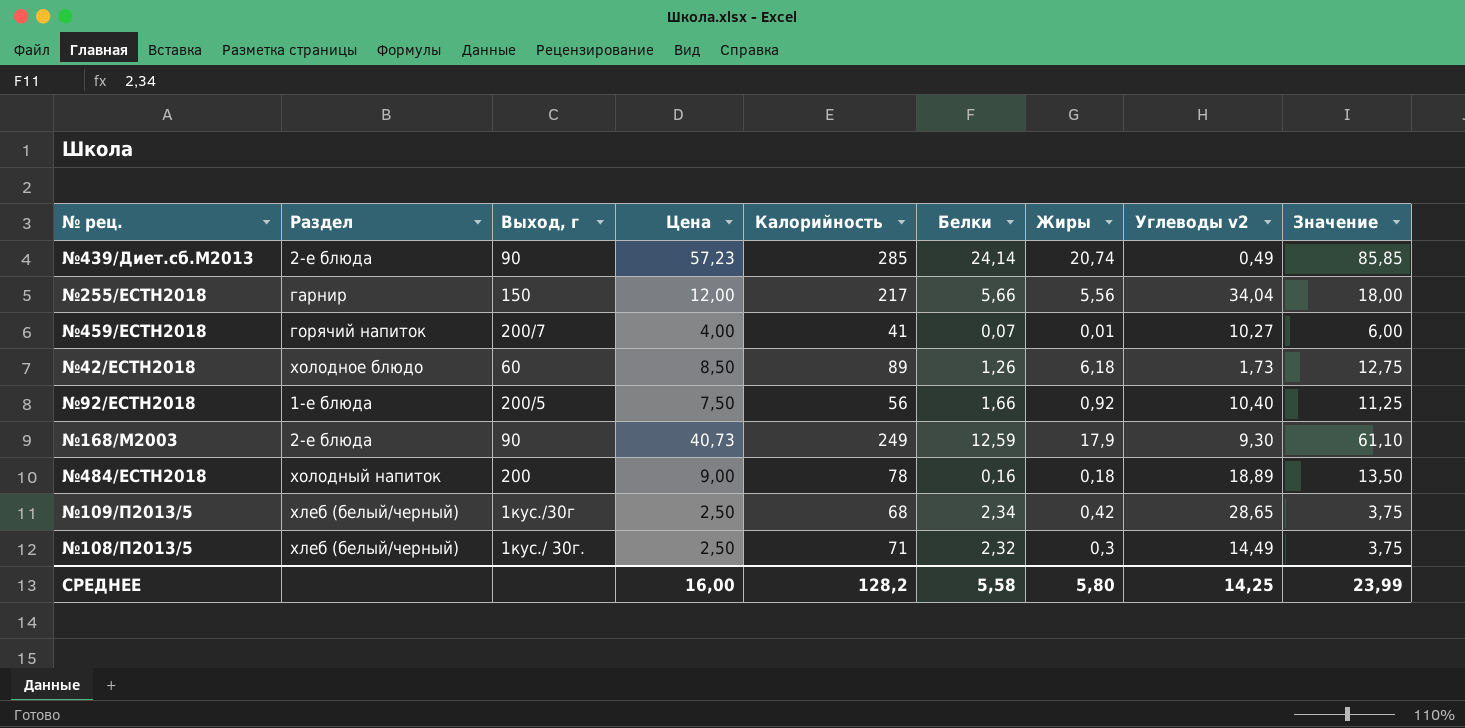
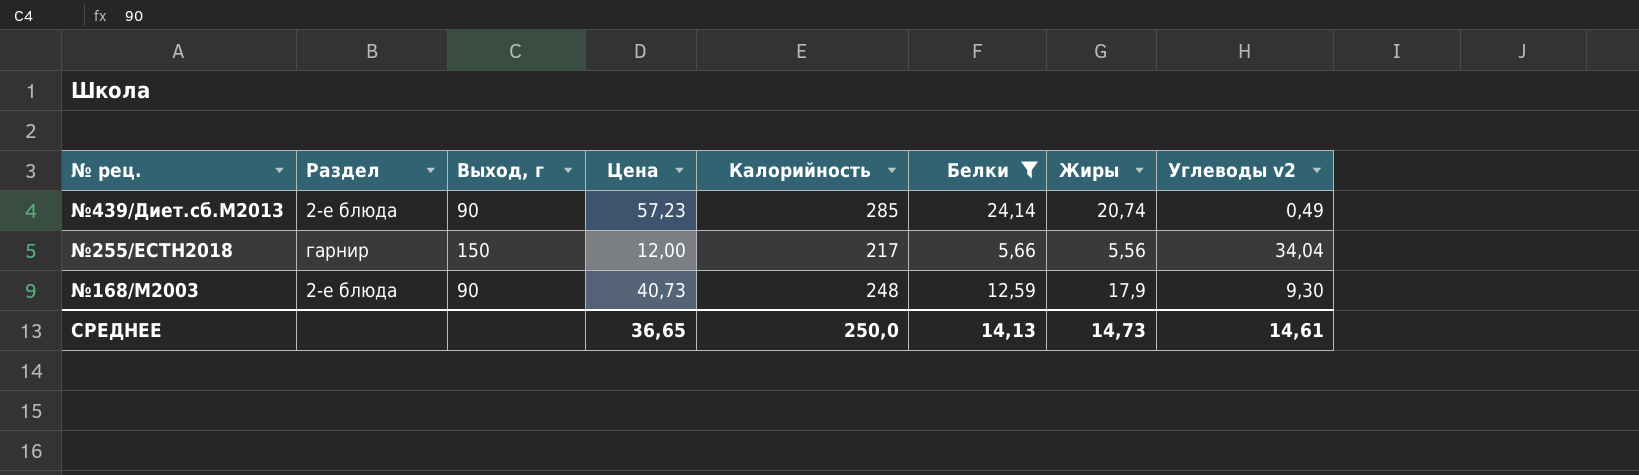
filter: none -> Белки >= 5,66
column Значение | formula: [Цена] * 1,5 -> none
№168/М2003 | Калорийность: 249 -> 248
СРЕДНЕЕ | Цена: 16,00 -> 36,65
СРЕДНЕЕ | Калорийность: 128,2 -> 250,0
СРЕДНЕЕ | Белки: 5,58 -> 14,13
СРЕДНЕЕ | Жиры: 5,80 -> 14,73
СРЕДНЕЕ | Углеводы v2: 14,25 -> 14,61

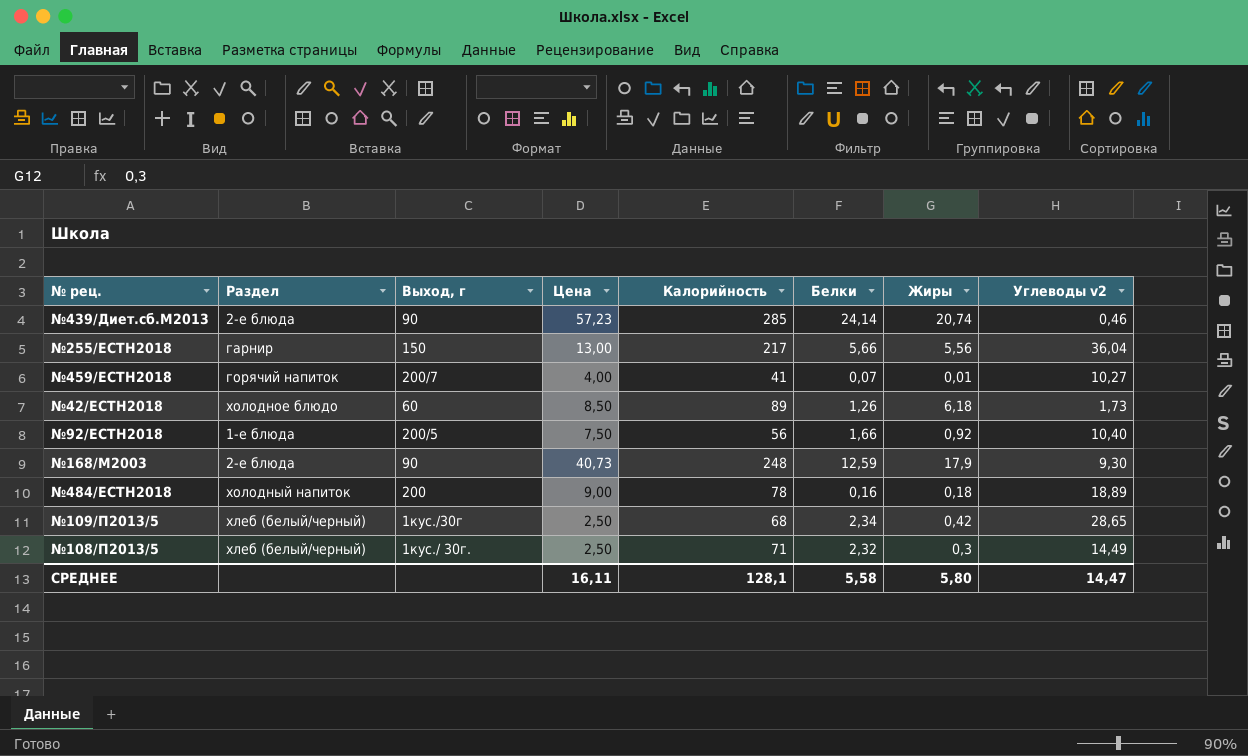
filter: Белки >= 5,66 -> none
№439/Диет.сб.М2013 | Углеводы v2: 0,49 -> 0,46
№255/ЕСТН2018 | Цена: 12,00 -> 13,00
№255/ЕСТН2018 | Углеводы v2: 34,04 -> 36,04
СРЕДНЕЕ | Цена: 36,65 -> 16,11
СРЕДНЕЕ | Калорийность: 250,0 -> 128,1
СРЕДНЕЕ | Белки: 14,13 -> 5,58
СРЕДНЕЕ | Жиры: 14,73 -> 5,80
СРЕДНЕЕ | Углеводы v2: 14,61 -> 14,47

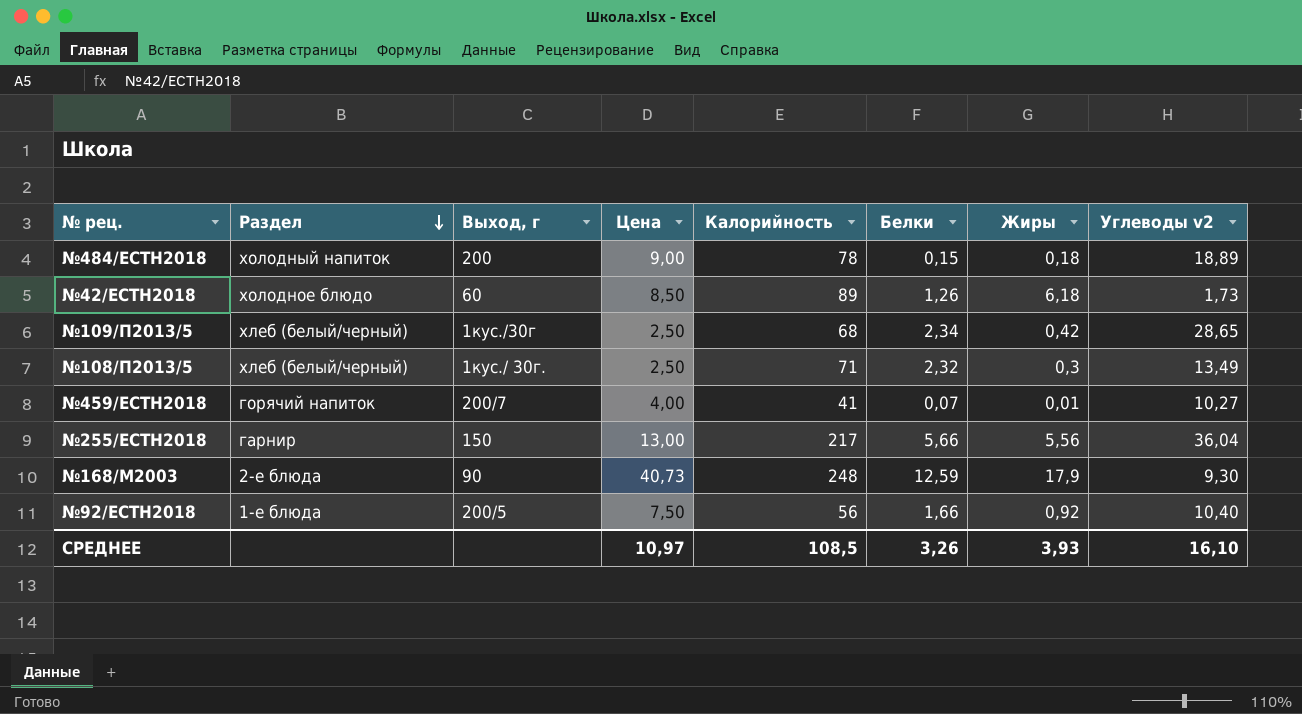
row order: none -> Раздел descending
row №439/Диет.сб.М2013: 2-е блюда | 90 | 57,23 | 285 | 24,14 | 20,74 | 0,46 -> none
№484/ЕСТН2018 | Белки: 0,16 -> 0,15
№108/П2013/5 | Углеводы v2: 14,49 -> 13,49
СРЕДНЕЕ | Цена: 16,11 -> 10,97
СРЕДНЕЕ | Калорийность: 128,1 -> 108,5
СРЕДНЕЕ | Белки: 5,58 -> 3,26
СРЕДНЕЕ | Жиры: 5,80 -> 3,93
СРЕДНЕЕ | Углеводы v2: 14,47 -> 16,10

